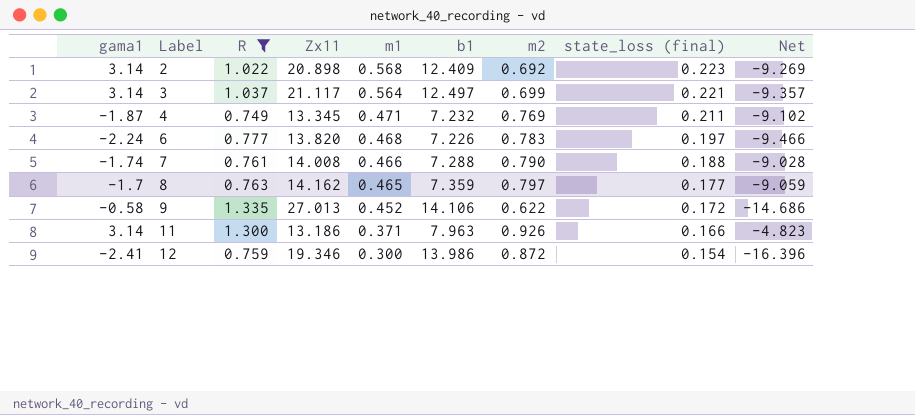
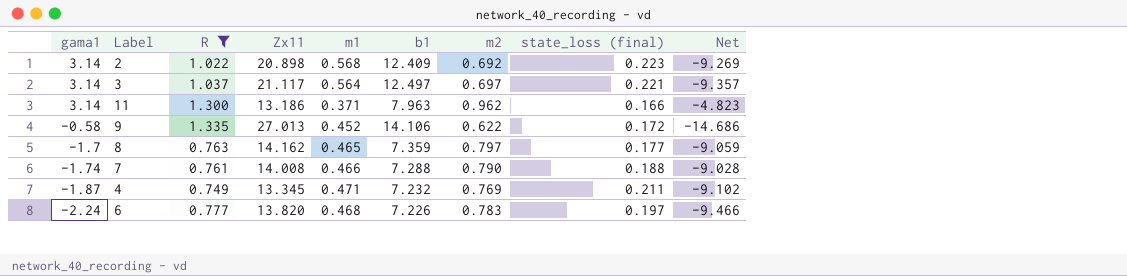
row order: Label ascending -> gama1 descending
row 12: -2.41 | 0.759 | 19.346 | 0.300 | 13.986 | 0.872 | 0.154 | -16.396 -> none
3 | m2: 0.699 -> 0.697
11 | m2: 0.926 -> 0.962

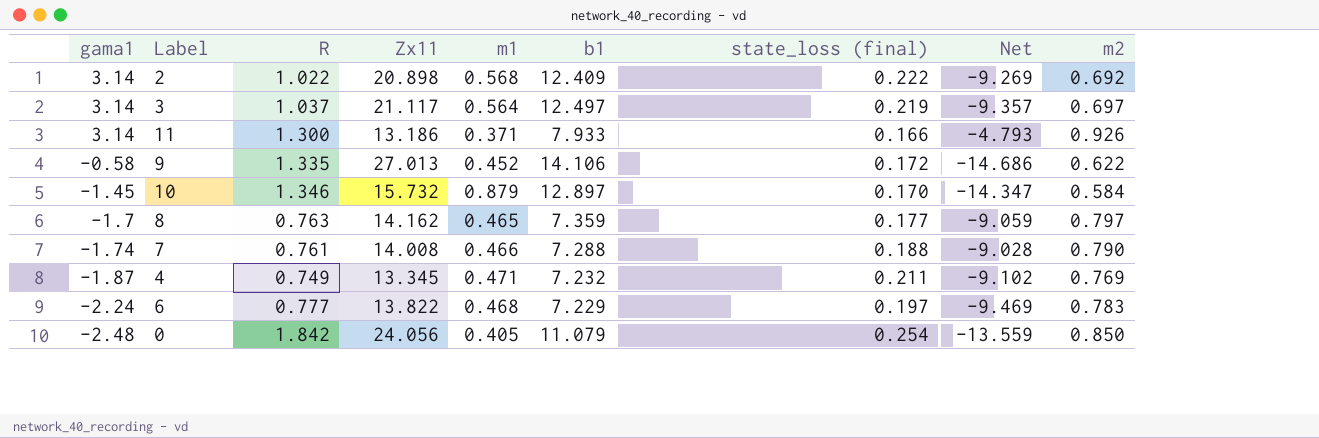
filter: R <= 1.335 -> none
column m2 | position: 7 -> 9
2 | state_loss (final): 0.223 -> 0.222
3 | state_loss (final): 0.221 -> 0.219
11 | b1: 7.963 -> 7.933
11 | Net: -4.823 -> -4.793
11 | m2: 0.962 -> 0.926
6 | Zx11: 13.820 -> 13.822
6 | b1: 7.226 -> 7.229
6 | Net: -9.466 -> -9.469

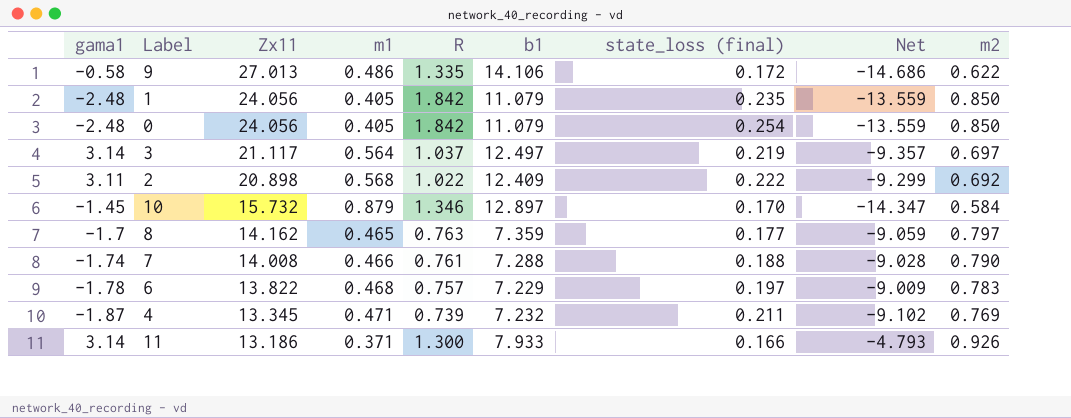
row order: gama1 descending -> Zx11 descending
column R | position: 3 -> 5
9 | m1: 0.452 -> 0.486
row 1: none -> -2.48 | 24.056 | 0.405 | 1.842 | 11.079 | 0.235 | -13.559 | 0.850
2 | gama1: 3.14 -> 3.11
2 | Net: -9.269 -> -9.299
6 | gama1: -2.24 -> -1.78
6 | R: 0.777 -> 0.757
6 | Net: -9.469 -> -9.009
4 | R: 0.749 -> 0.739

